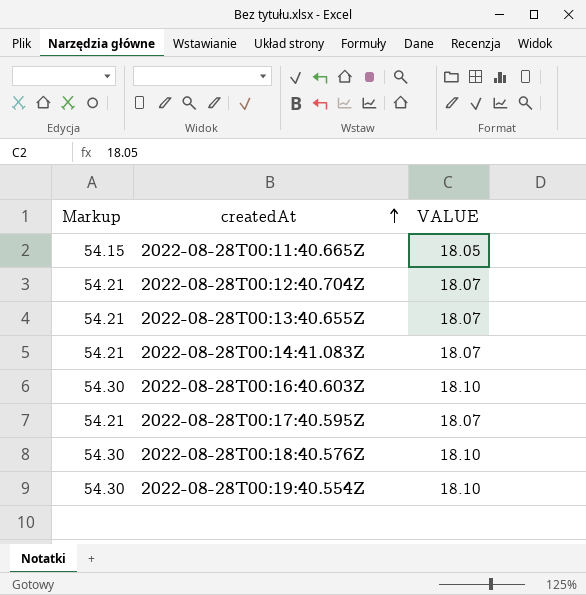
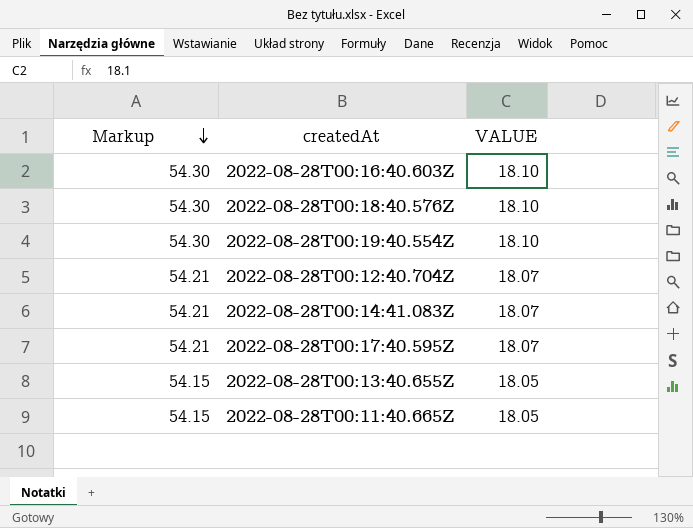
row order: createdAt ascending -> Markup descending
2022-08-28T00:13:40.655Z | Markup: 54.21 -> 54.15
2022-08-28T00:13:40.655Z | VALUE: 18.07 -> 18.05

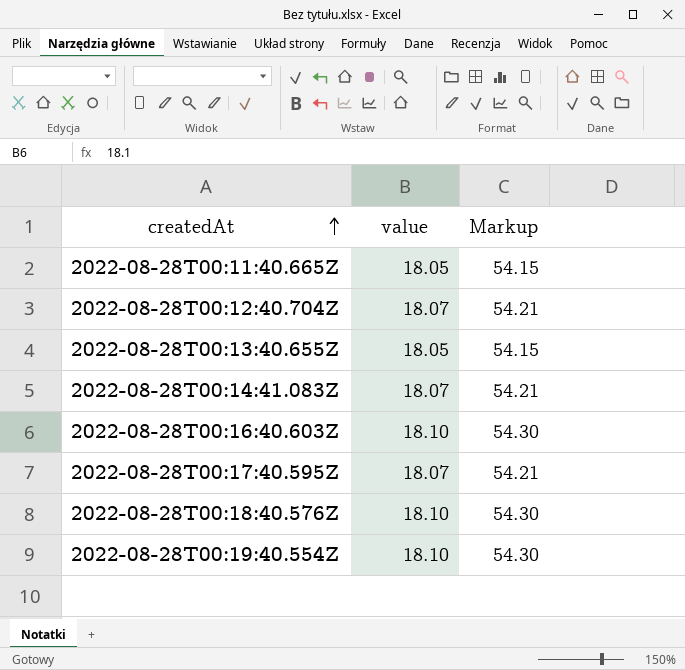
row order: Markup descending -> createdAt ascending
column name: VALUE -> value
column Markup | position: 1 -> 3

